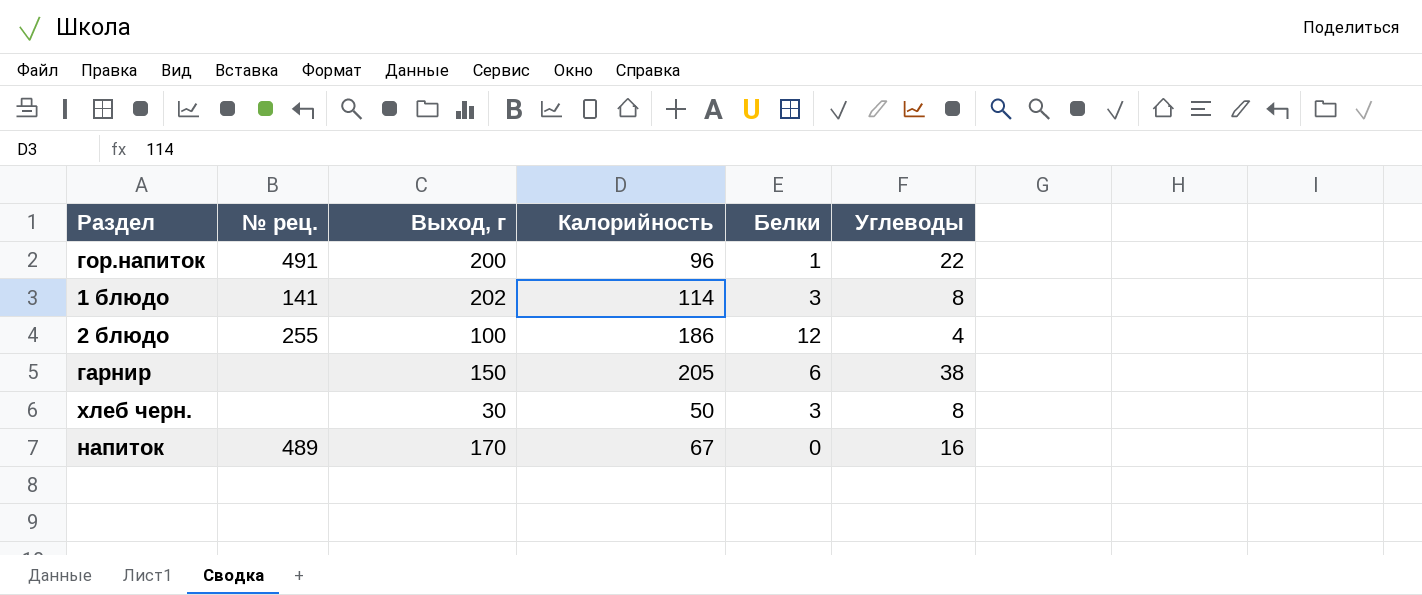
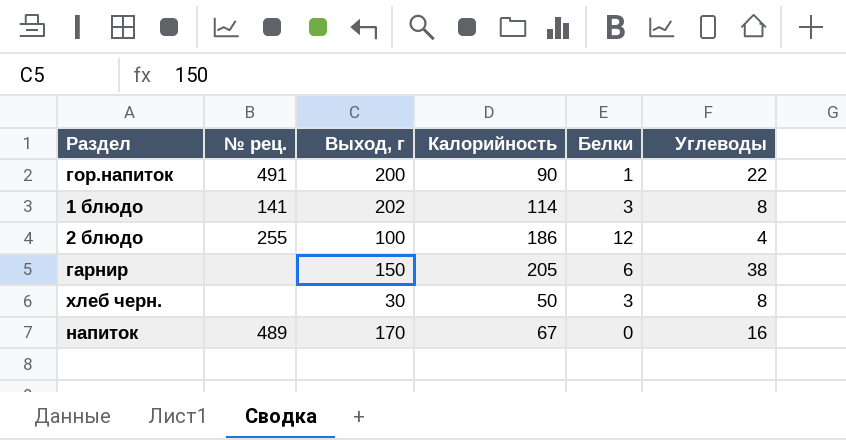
гор.напиток | Калорийность: 96 -> 90

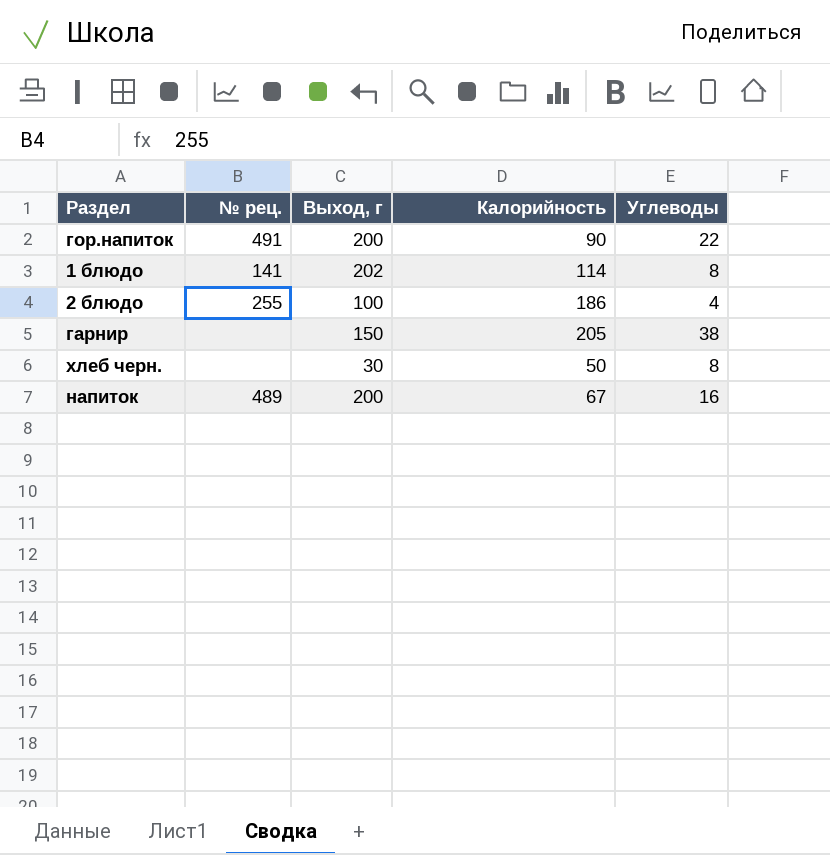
column Белки | position: 5 -> none
напиток | Выход, г: 170 -> 200

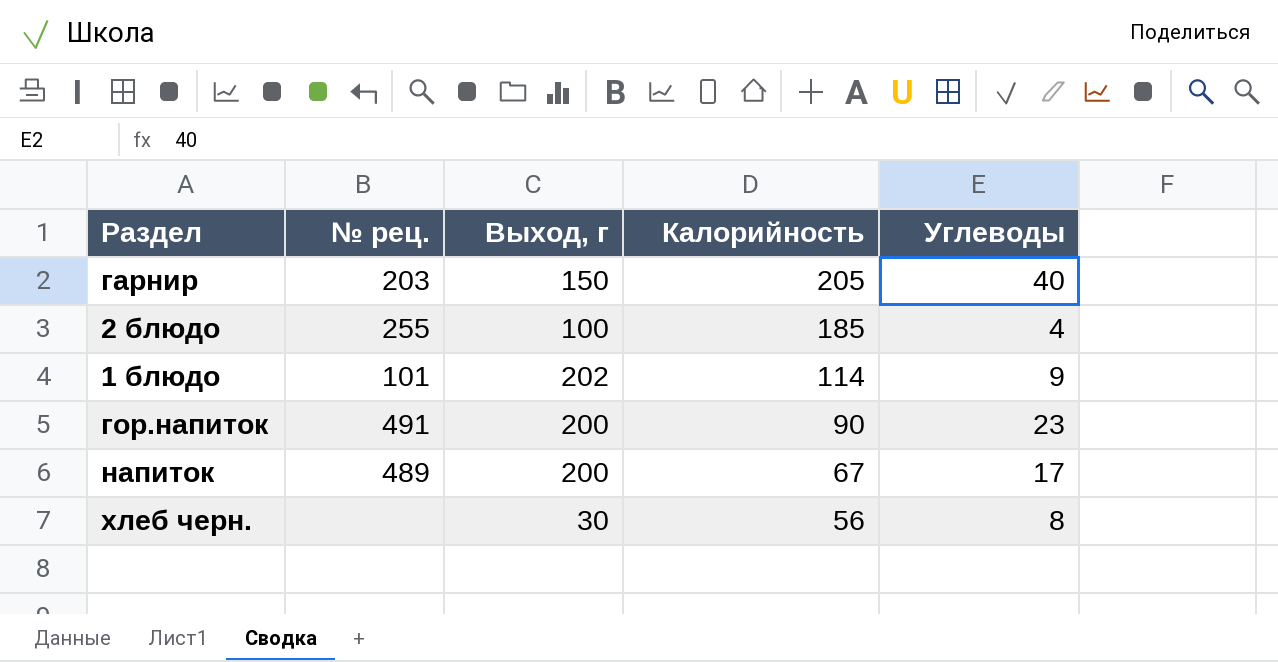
row order: none -> Калорийность descending
гарнир | № рец.: none -> 203
гарнир | Углеводы: 38 -> 40
2 блюдо | Калорийность: 186 -> 185
1 блюдо | № рец.: 141 -> 101
1 блюдо | Углеводы: 8 -> 9
гор.напиток | Углеводы: 22 -> 23
напиток | Углеводы: 16 -> 17
хлеб черн. | Калорийность: 50 -> 56

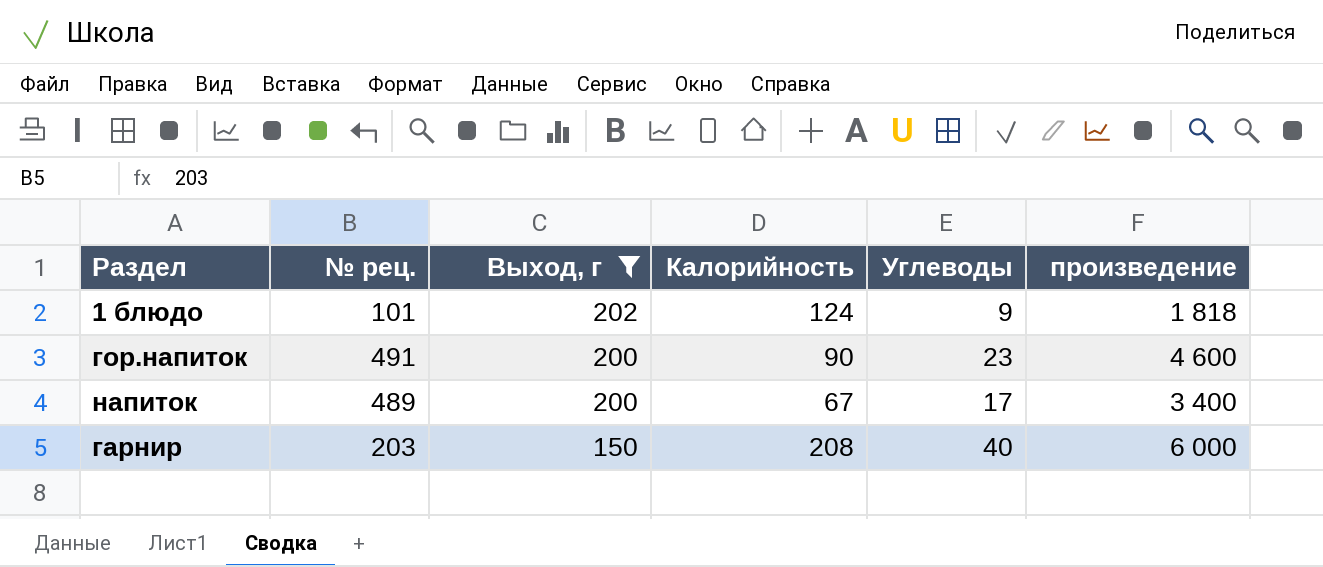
filter: none -> Выход, г >= 150
row order: Калорийность descending -> Выход, г descending
column произведение | formula: none -> [Выход, г] * [Углеводы]
1 блюдо | Калорийность: 114 -> 124
гарнир | Калорийность: 205 -> 208

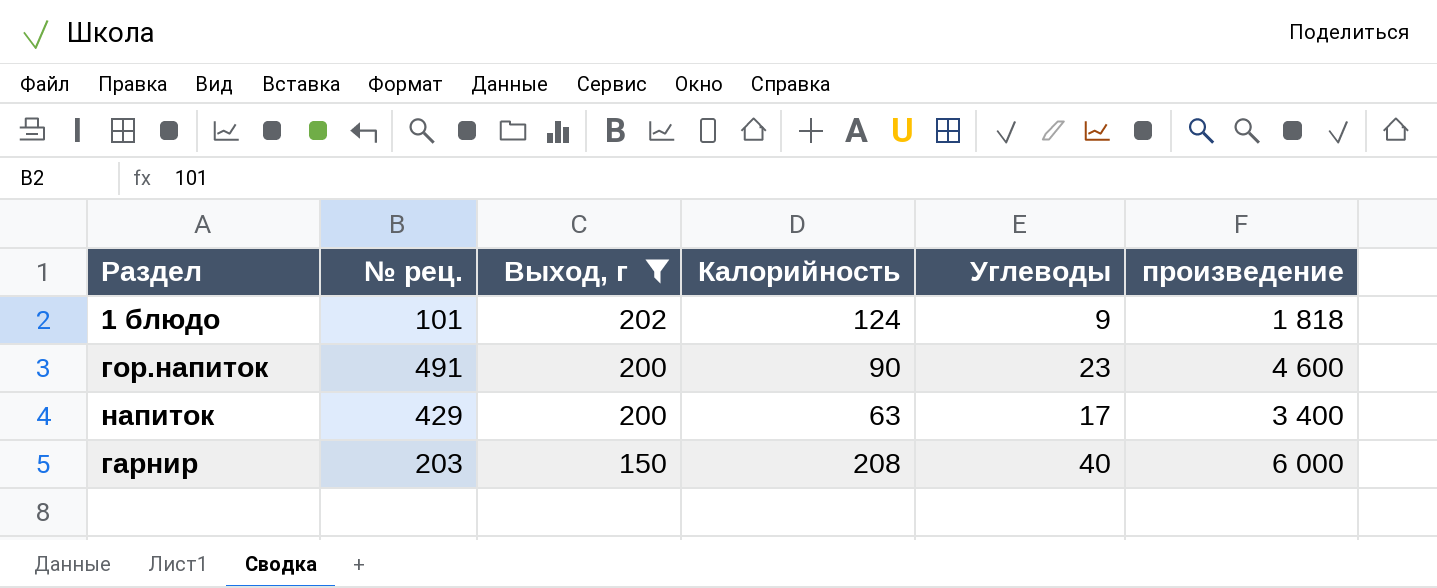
напиток | № рец.: 489 -> 429
напиток | Калорийность: 67 -> 63

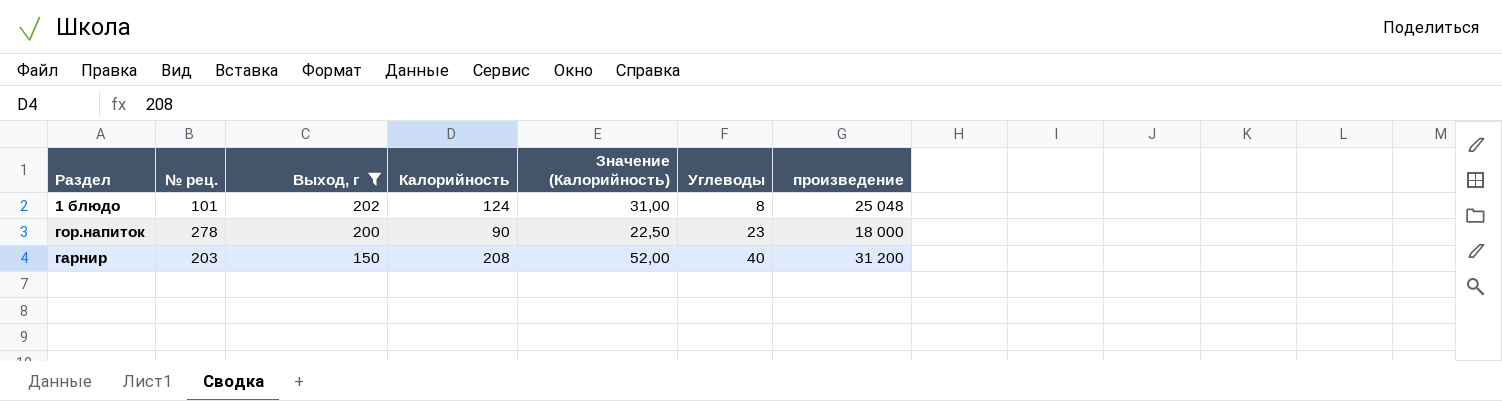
column Значение (Калорийность) | formula: none -> [Калорийность] * 0,25
column произведение | formula: [Выход, г] * [Углеводы] -> [Выход, г] * [Калорийность]
row напиток: 429 | 200 | 63 | 17 | 3 400 -> none
1 блюдо | Углеводы: 9 -> 8
гор.напиток | № рец.: 491 -> 278

